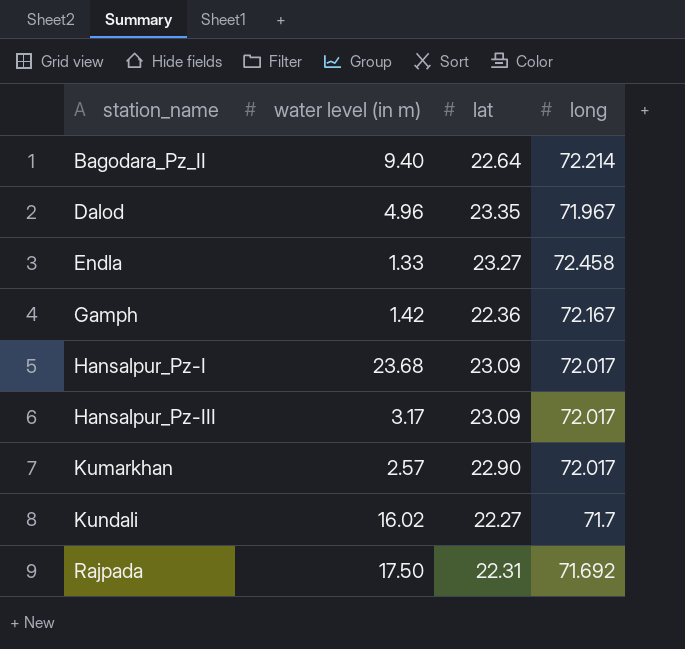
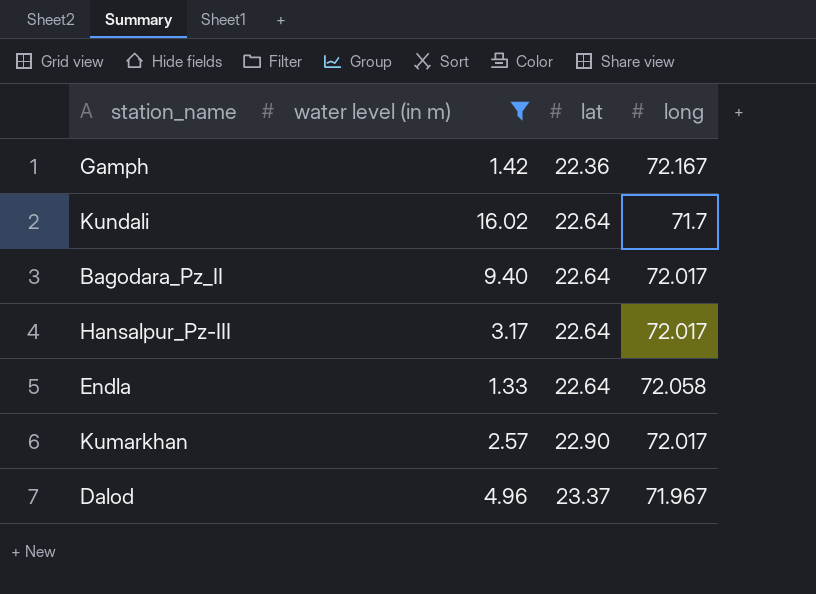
filter: none -> water level (in m) <= 16.02
row order: station_name ascending -> lat ascending
Kundali | lat: 22.27 -> 22.64
Bagodara_Pz_II | long: 72.214 -> 72.017
Hansalpur_Pz-III | lat: 23.09 -> 22.64
Endla | lat: 23.27 -> 22.64
Endla | long: 72.458 -> 72.058
Dalod | lat: 23.35 -> 23.37

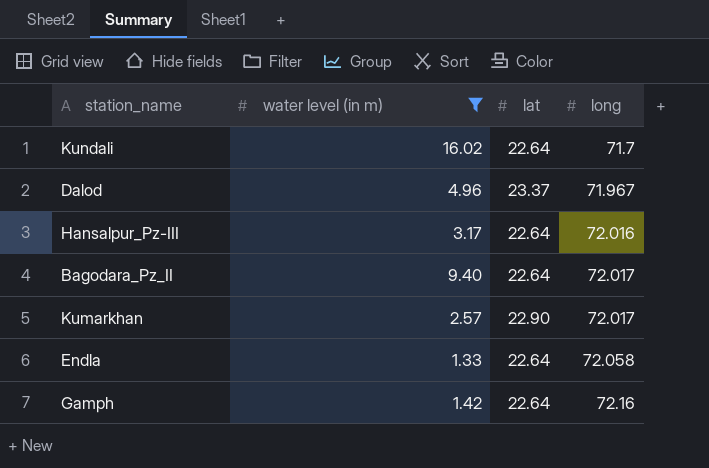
row order: lat ascending -> long ascending
Hansalpur_Pz-III | long: 72.017 -> 72.016
Gamph | lat: 22.36 -> 22.64
Gamph | long: 72.167 -> 72.16

